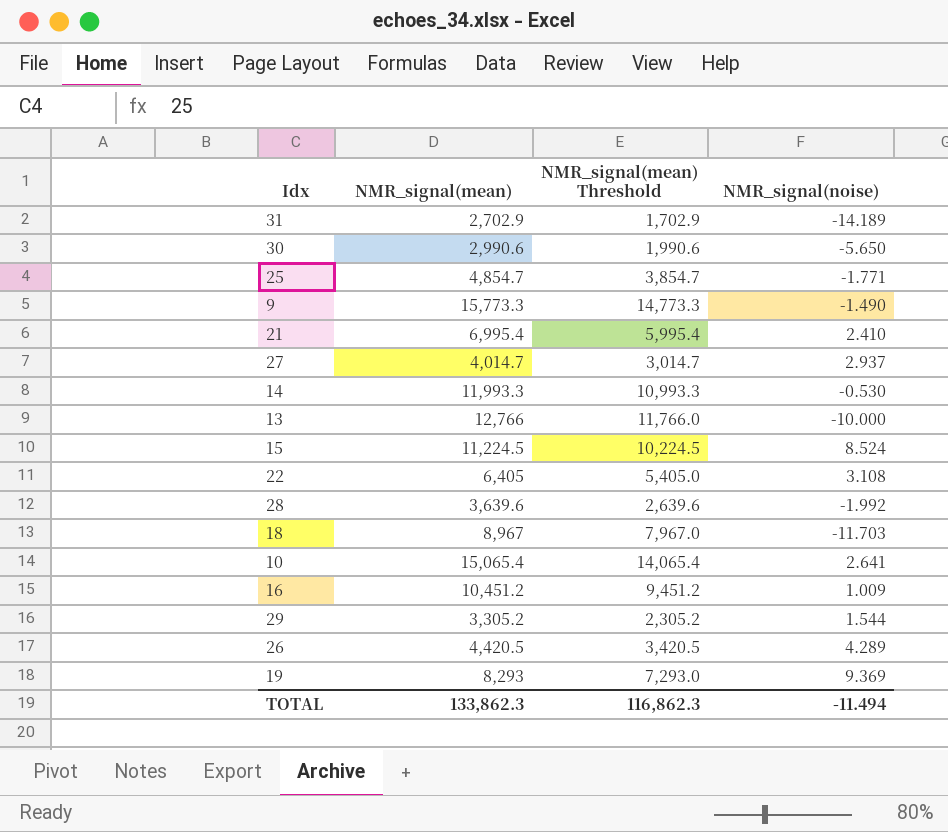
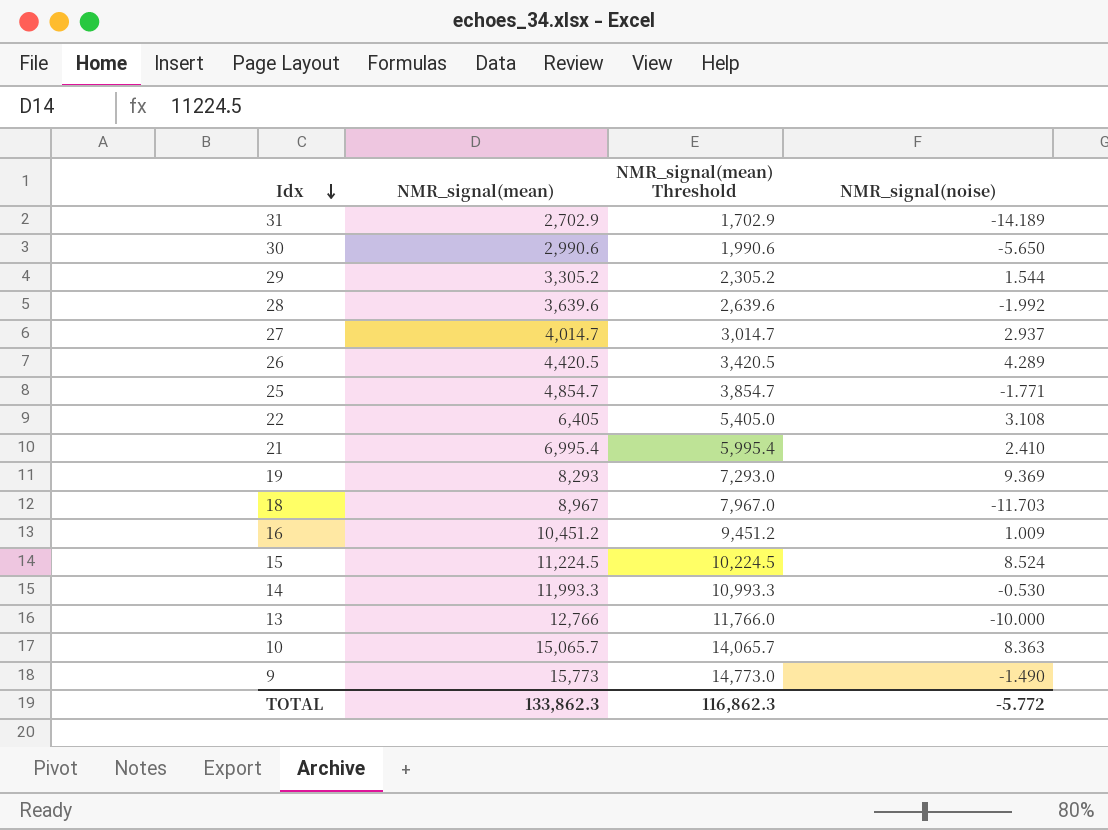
row order: none -> Idx descending
10 | NMR_signal(mean): 15,065.4 -> 15,065.7
10 | NMR_signal(mean) Threshold: 14,065.4 -> 14,065.7
10 | NMR_signal(noise): 2.641 -> 8.363
9 | NMR_signal(mean): 15,773.3 -> 15,773
9 | NMR_signal(mean) Threshold: 14,773.3 -> 14,773.0
TOTAL | NMR_signal(noise): -11.494 -> -5.772

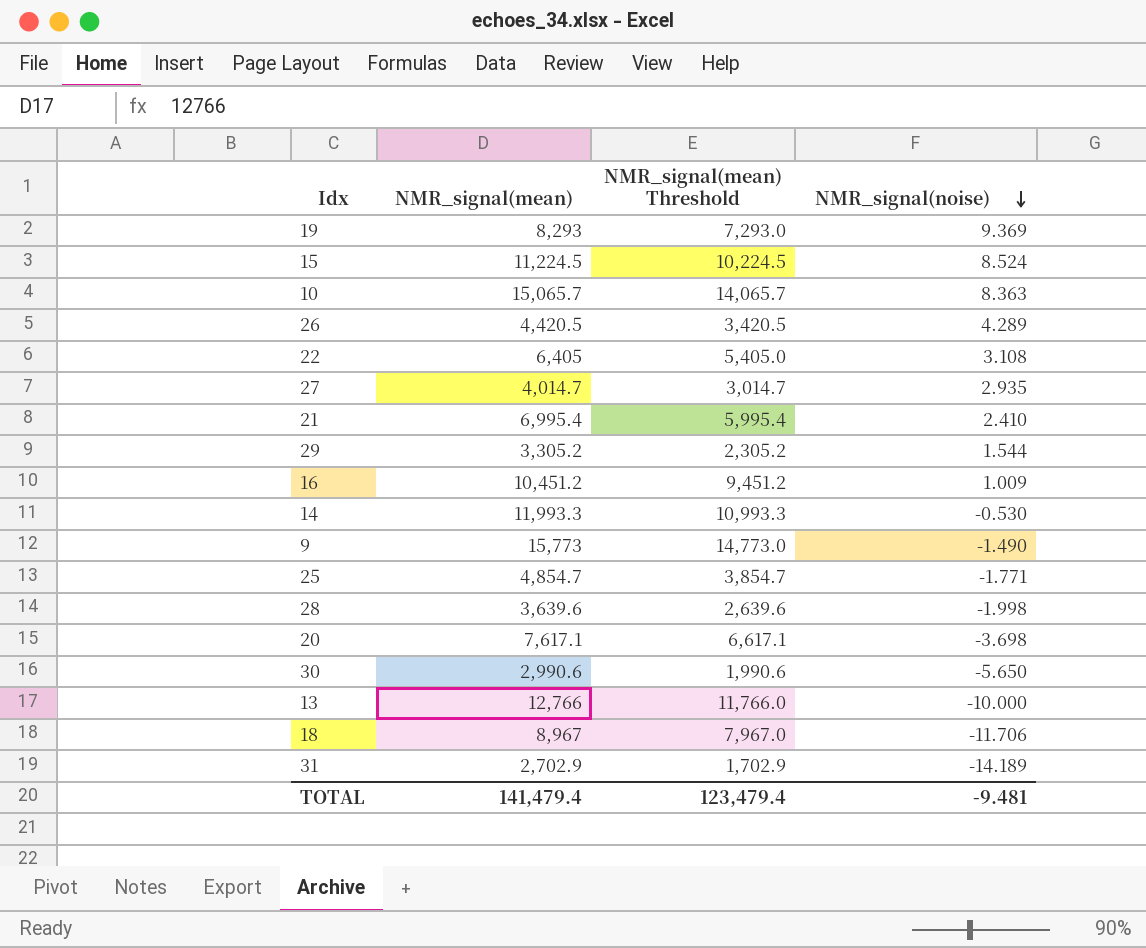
row order: Idx descending -> NMR_signal(noise) descending
27 | NMR_signal(noise): 2.937 -> 2.935
28 | NMR_signal(noise): -1.992 -> -1.998
row 20: none -> 7,617.1 | 6,617.1 | -3.698
18 | NMR_signal(noise): -11.703 -> -11.706
TOTAL | NMR_signal(mean): 133,862.3 -> 141,479.4
TOTAL | NMR_signal(mean) Threshold: 116,862.3 -> 123,479.4
TOTAL | NMR_signal(noise): -5.772 -> -9.481

